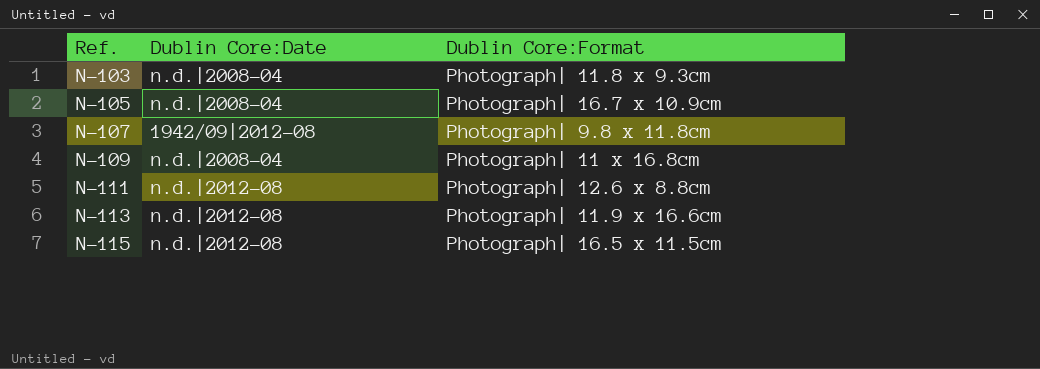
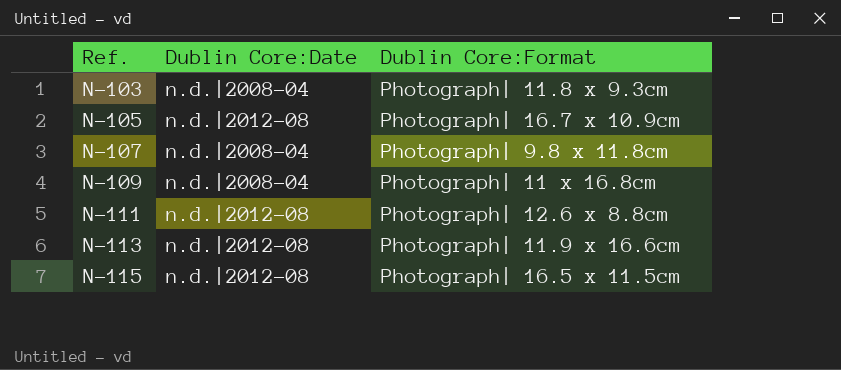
N-105 | Dublin Core:Date: n.d.|2008-04 -> n.d.|2012-08
N-107 | Dublin Core:Date: 1942/09|2012-08 -> n.d.|2008-04

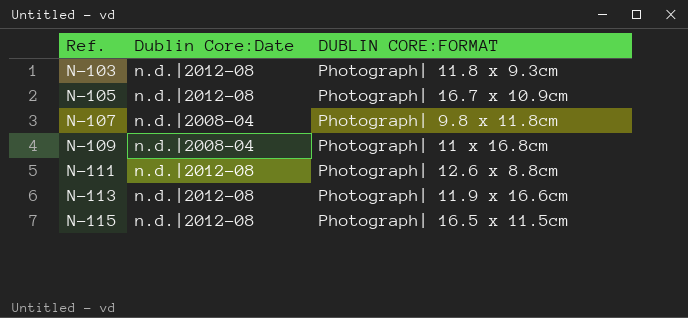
column name: Dublin Core:Format -> DUBLIN CORE:FORMAT
N-103 | Dublin Core:Date: n.d.|2008-04 -> n.d.|2012-08

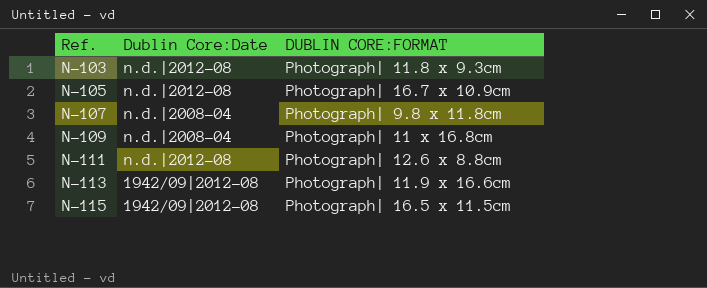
N-113 | Dublin Core:Date: n.d.|2012-08 -> 1942/09|2012-08
N-115 | Dublin Core:Date: n.d.|2012-08 -> 1942/09|2012-08

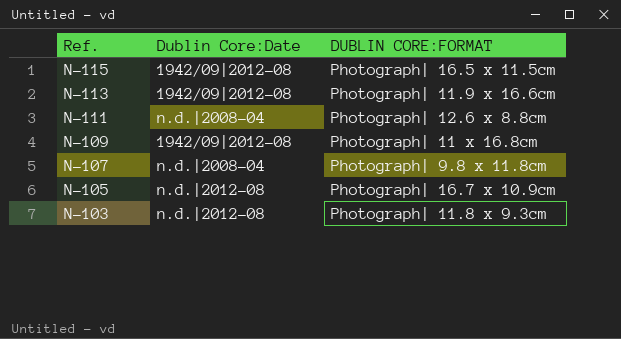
row order: Ref. ascending -> Ref. descending
N-111 | Dublin Core:Date: n.d.|2012-08 -> n.d.|2008-04
N-109 | Dublin Core:Date: n.d.|2008-04 -> 1942/09|2012-08

